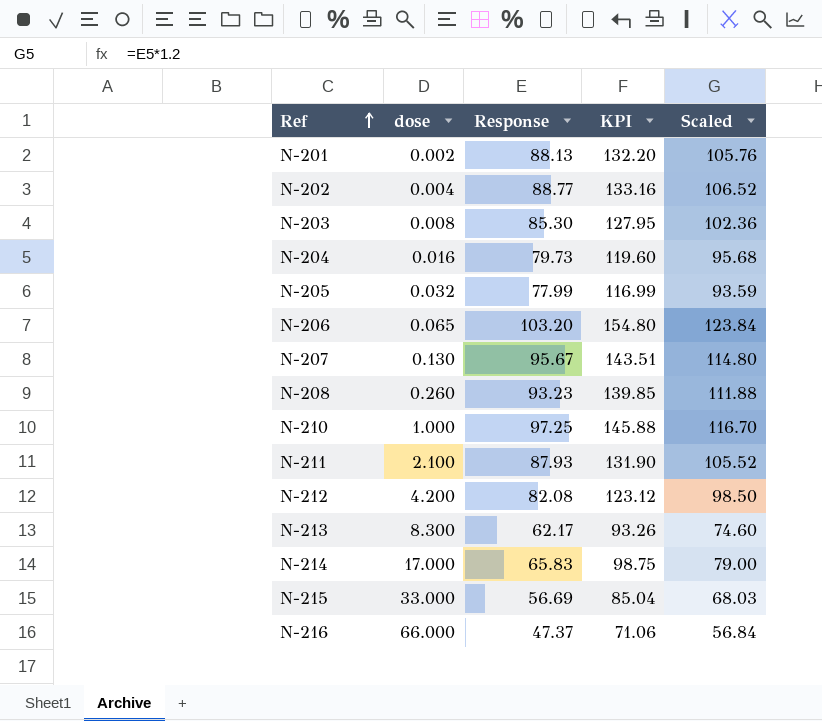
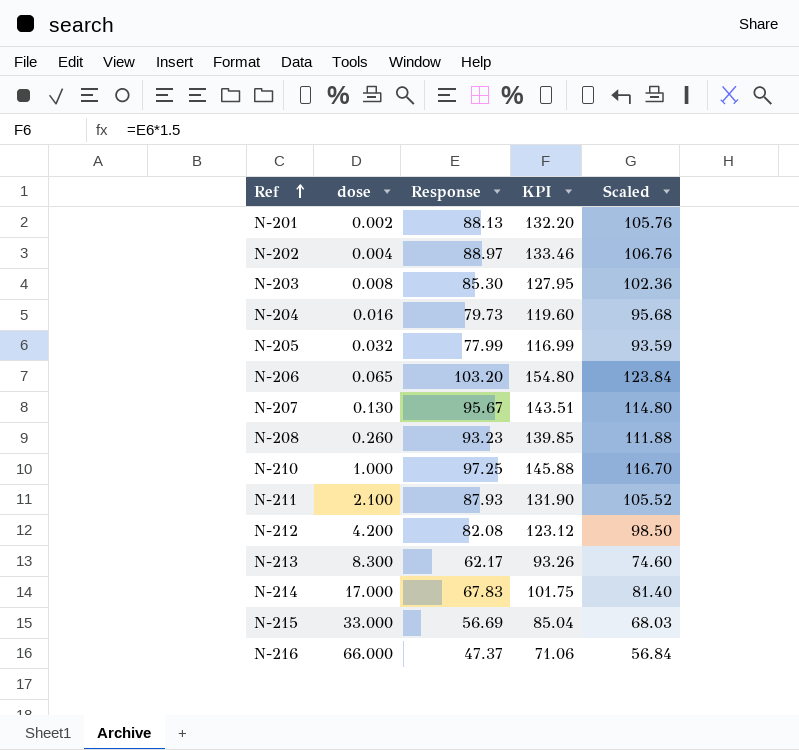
N-202 | Response: 88.77 -> 88.97
N-202 | KPI: 133.16 -> 133.46
N-202 | Scaled: 106.52 -> 106.76
N-214 | Response: 65.83 -> 67.83
N-214 | KPI: 98.75 -> 101.75
N-214 | Scaled: 79.00 -> 81.40

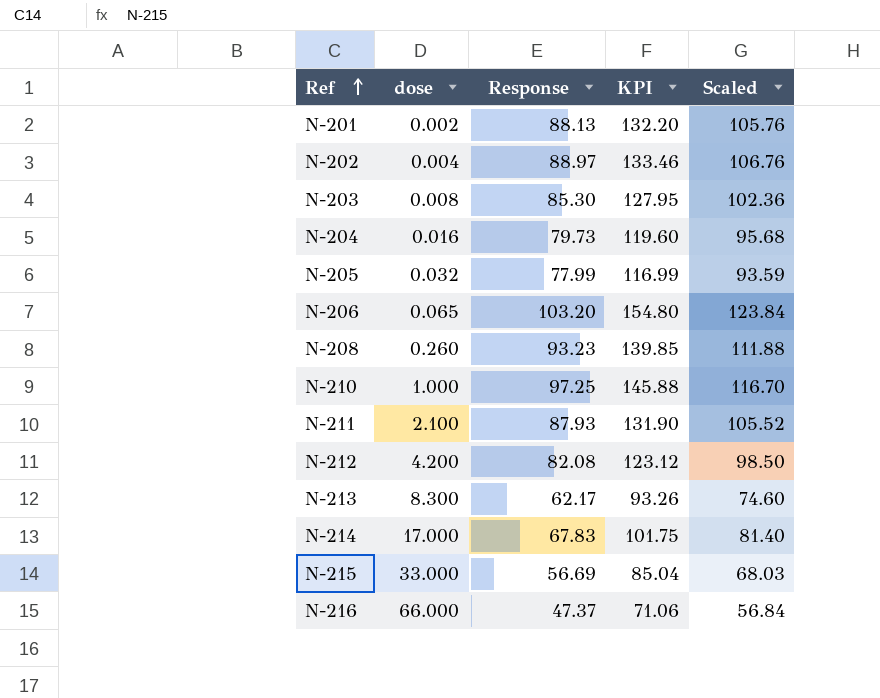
row N-207: 0.130 | 95.67 | 143.51 | 114.80 -> none

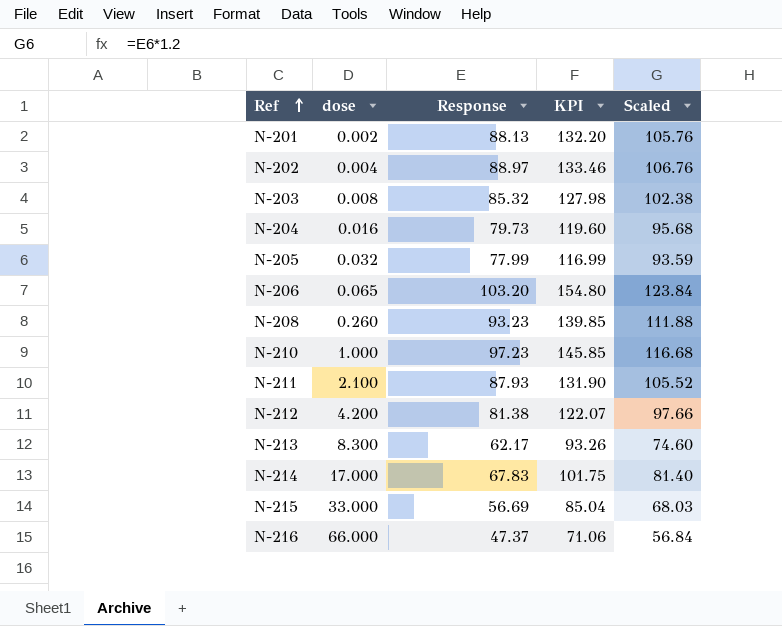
N-203 | Response: 85.30 -> 85.32
N-203 | KPI: 127.95 -> 127.98
N-203 | Scaled: 102.36 -> 102.38
N-210 | Response: 97.25 -> 97.23
N-210 | KPI: 145.88 -> 145.85
N-210 | Scaled: 116.70 -> 116.68
N-212 | Response: 82.08 -> 81.38
N-212 | KPI: 123.12 -> 122.07
N-212 | Scaled: 98.50 -> 97.66

